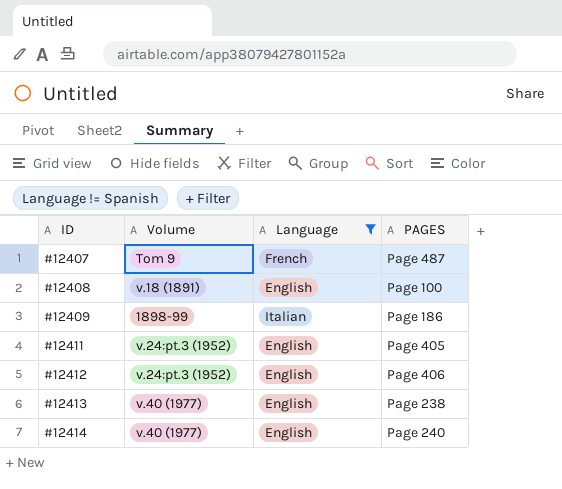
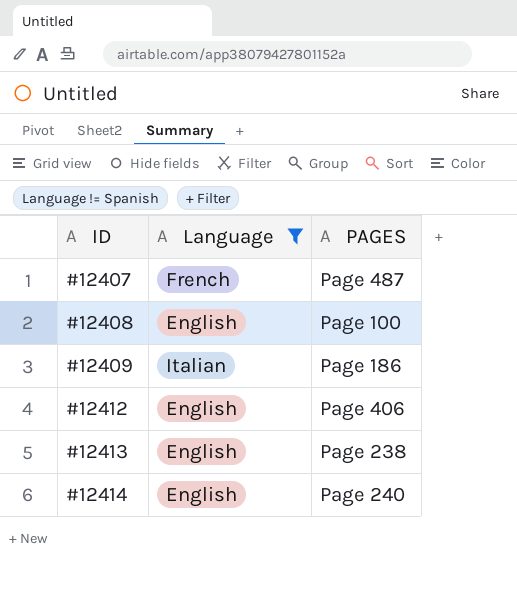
column Volume | position: 2 -> none
row #12411: v.24:pt.3 (1952) | English | Page 405 -> none

